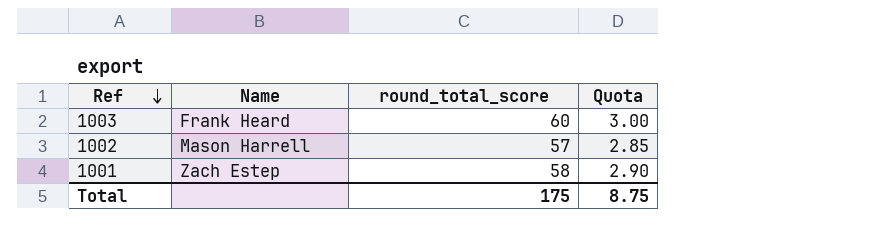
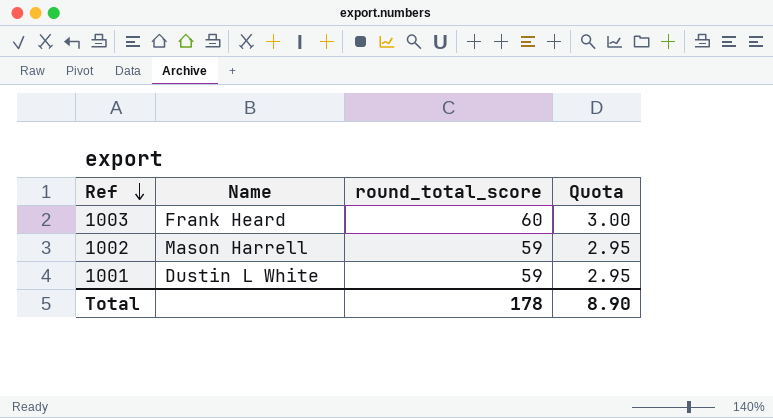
1002 | round_total_score: 57 -> 59
1002 | Quota: 2.85 -> 2.95
1001 | Name: Zach Estep -> Dustin L White
1001 | round_total_score: 58 -> 59
1001 | Quota: 2.90 -> 2.95
Total | round_total_score: 175 -> 178
Total | Quota: 8.75 -> 8.90

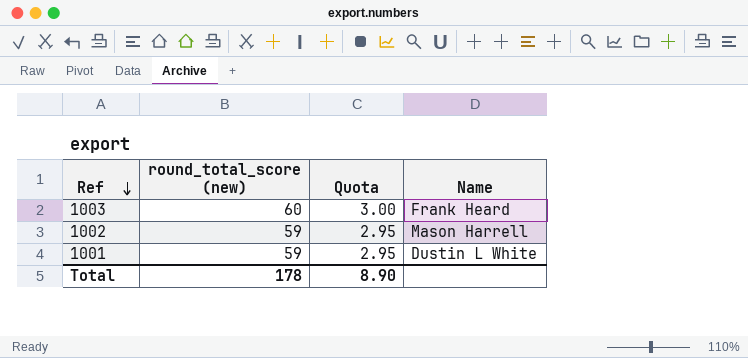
column name: round_total_score -> round_total_score (new)
column Name | position: 2 -> 4

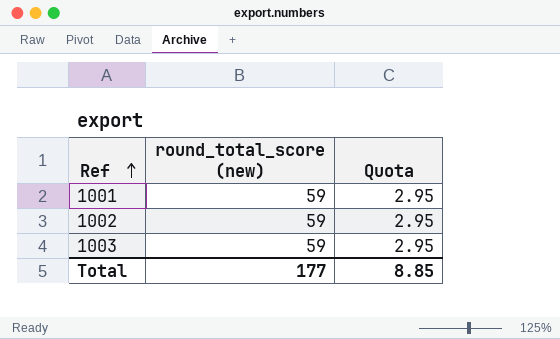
row order: Ref descending -> Ref ascending
column Name | position: 4 -> none
1003 | round_total_score (new): 60 -> 59
1003 | Quota: 3.00 -> 2.95
Total | round_total_score (new): 178 -> 177
Total | Quota: 8.90 -> 8.85

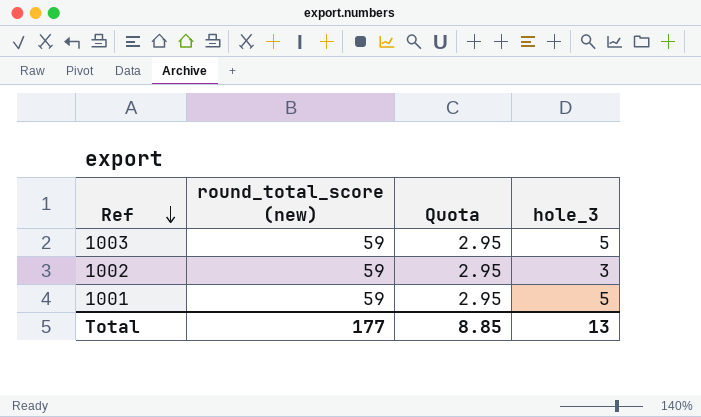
row order: Ref ascending -> Ref descending
column hole_3 | position: none -> 4

